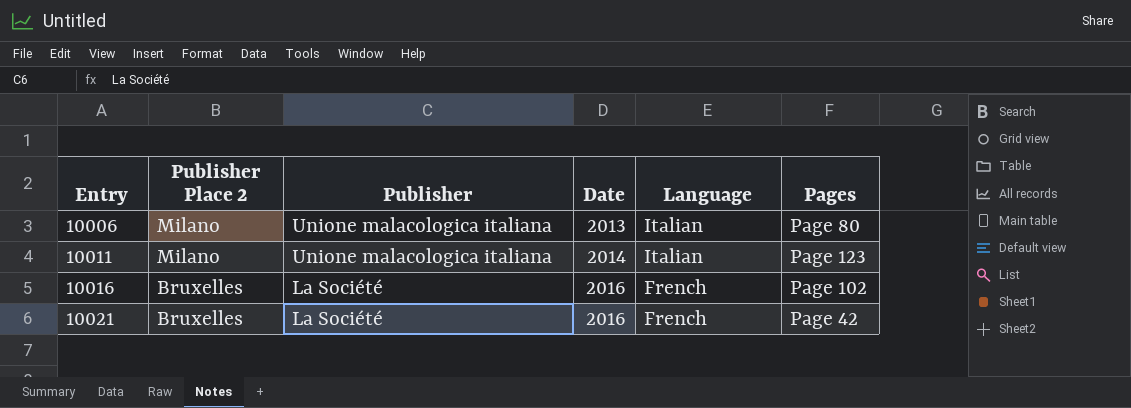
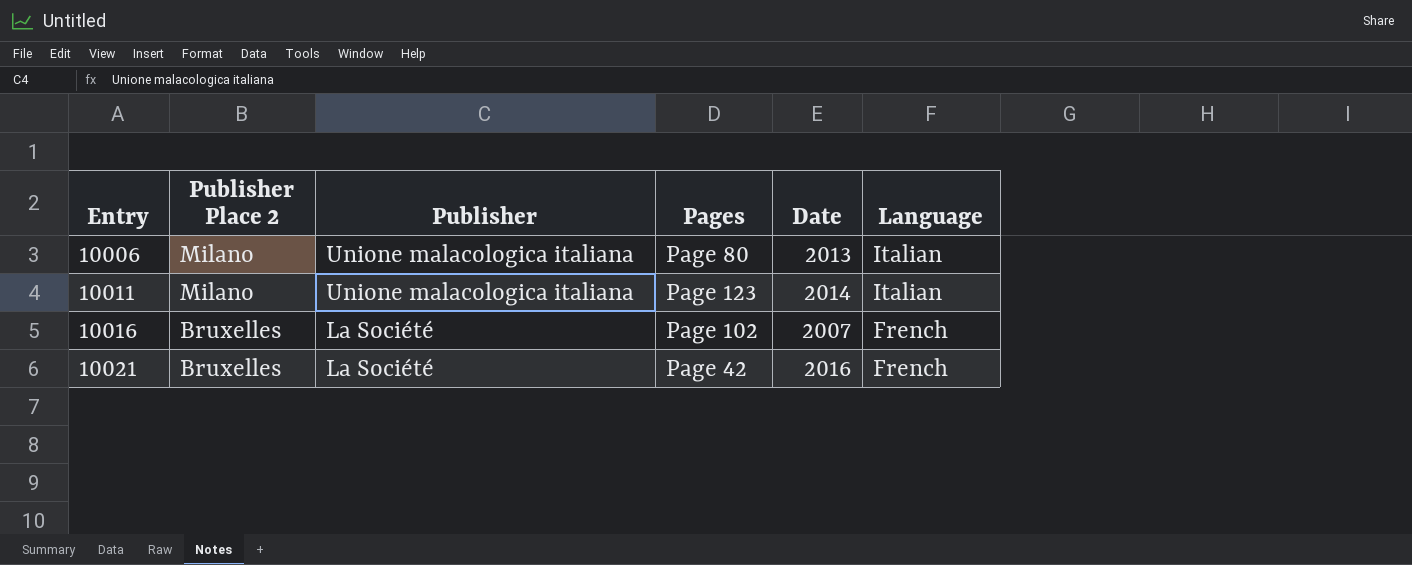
column Pages | position: 6 -> 4
10016 | Date: 2016 -> 2007

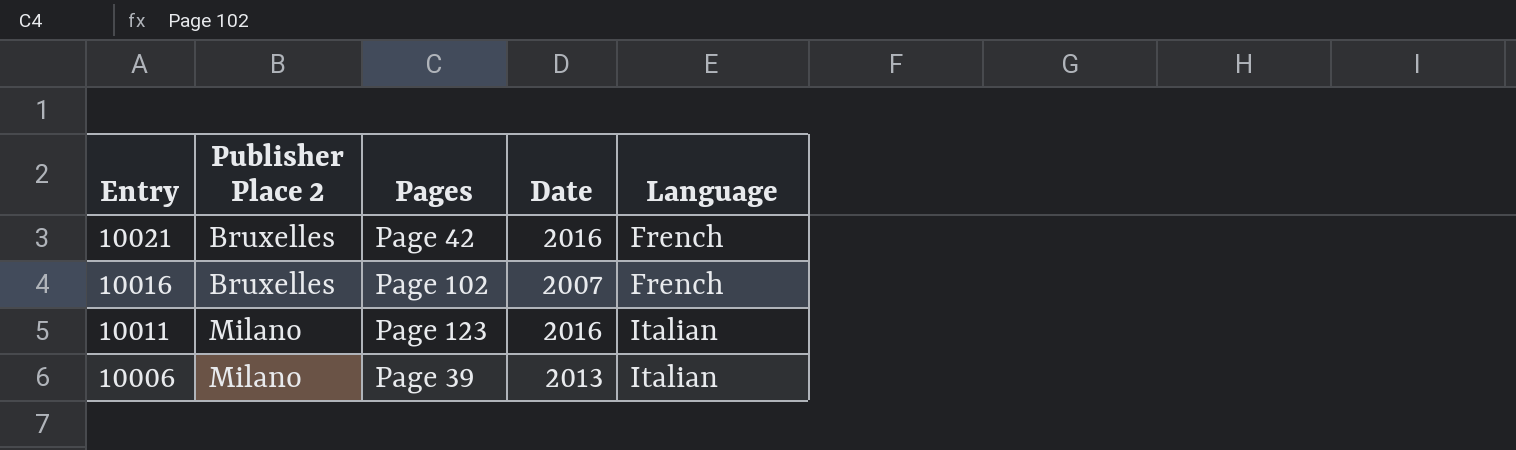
row order: Entry ascending -> Entry descending
column Publisher | position: 3 -> none
10011 | Date: 2014 -> 2016
10006 | Pages: Page 80 -> Page 39

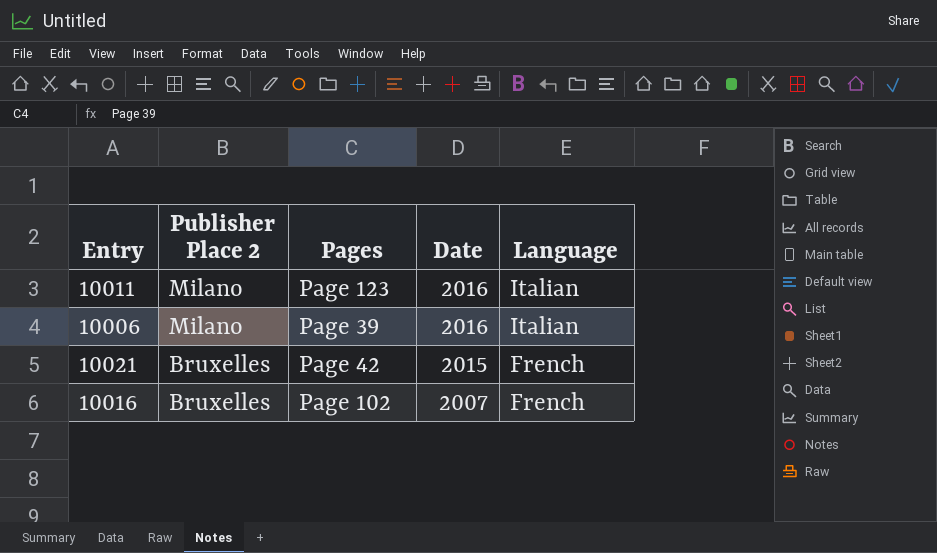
row order: Entry descending -> Publisher Place 2 descending
10006 | Date: 2013 -> 2016
10021 | Date: 2016 -> 2015

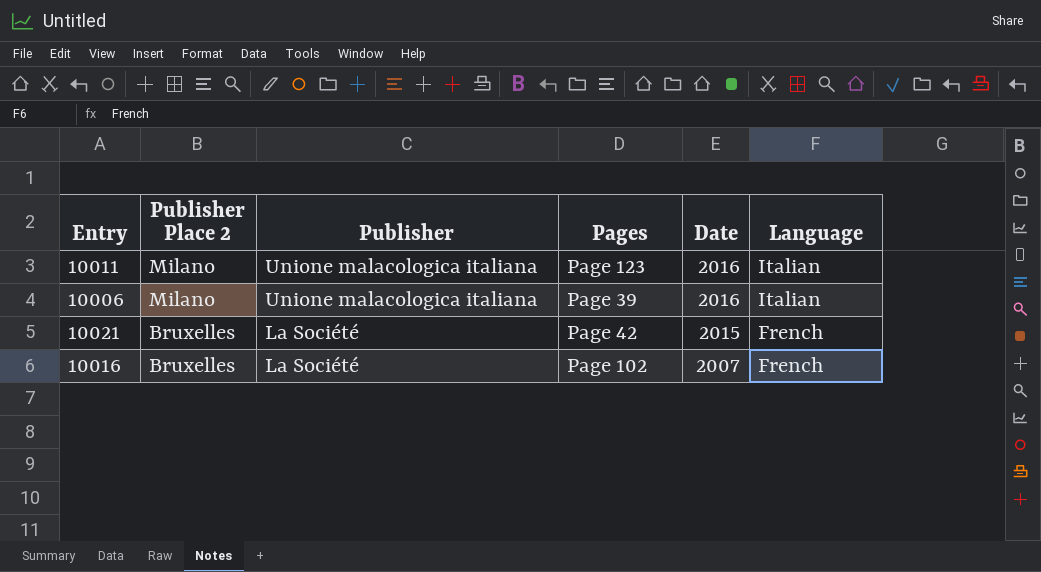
column Publisher | position: none -> 3

